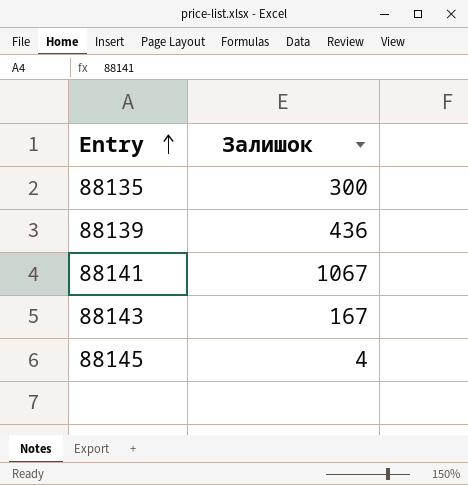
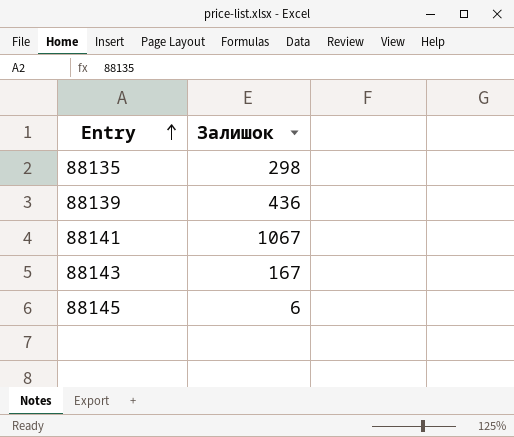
88135 | Залишок: 300 -> 298
88145 | Залишок: 4 -> 6

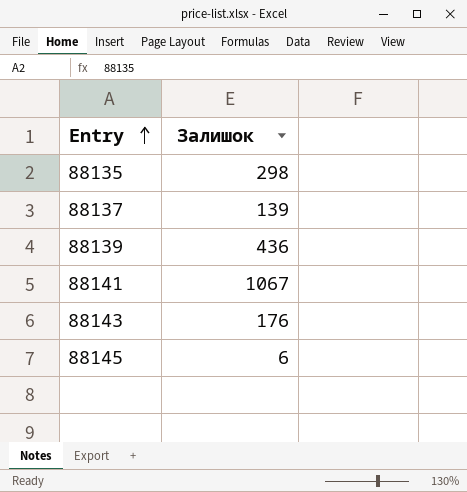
row 88137: none -> 139
88143 | Залишок: 167 -> 176

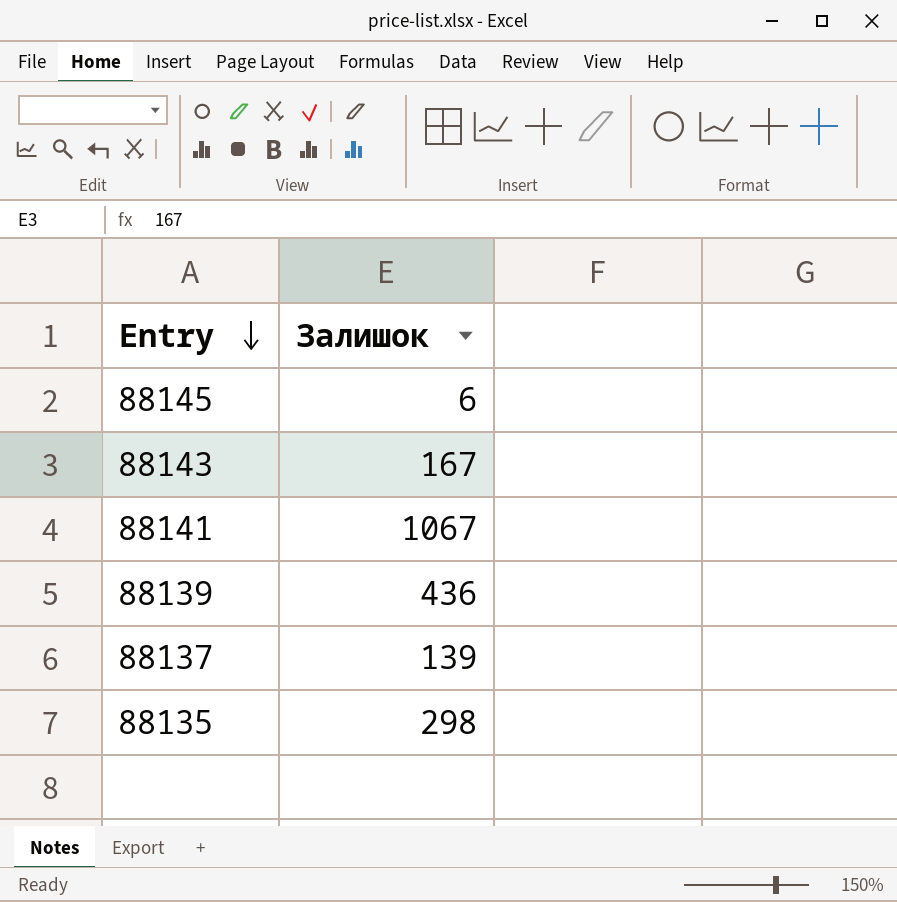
row order: Entry ascending -> Entry descending
88143 | Залишок: 176 -> 167

